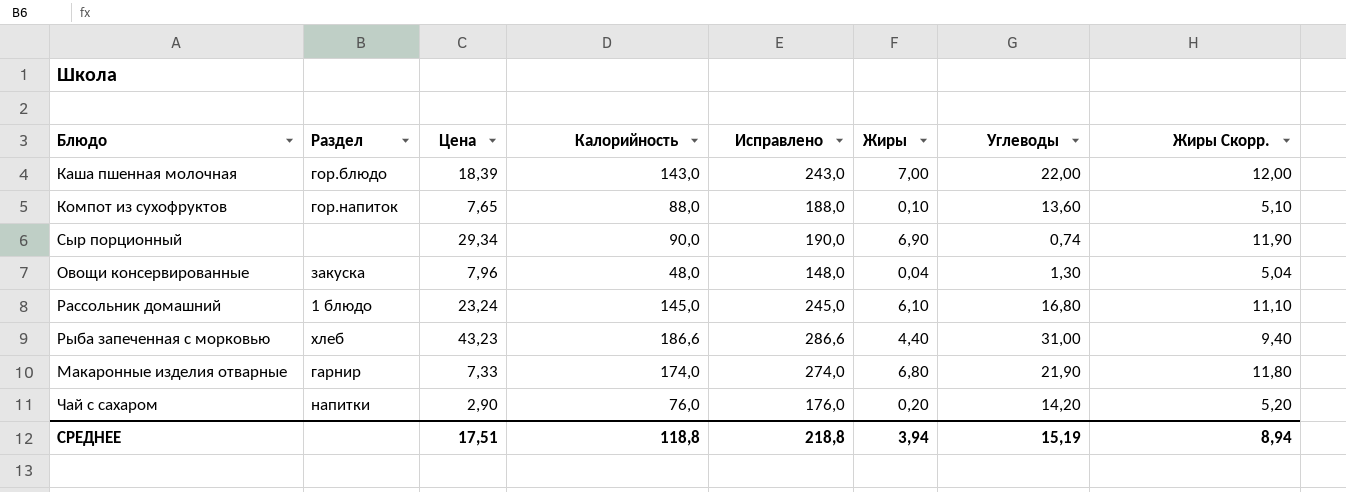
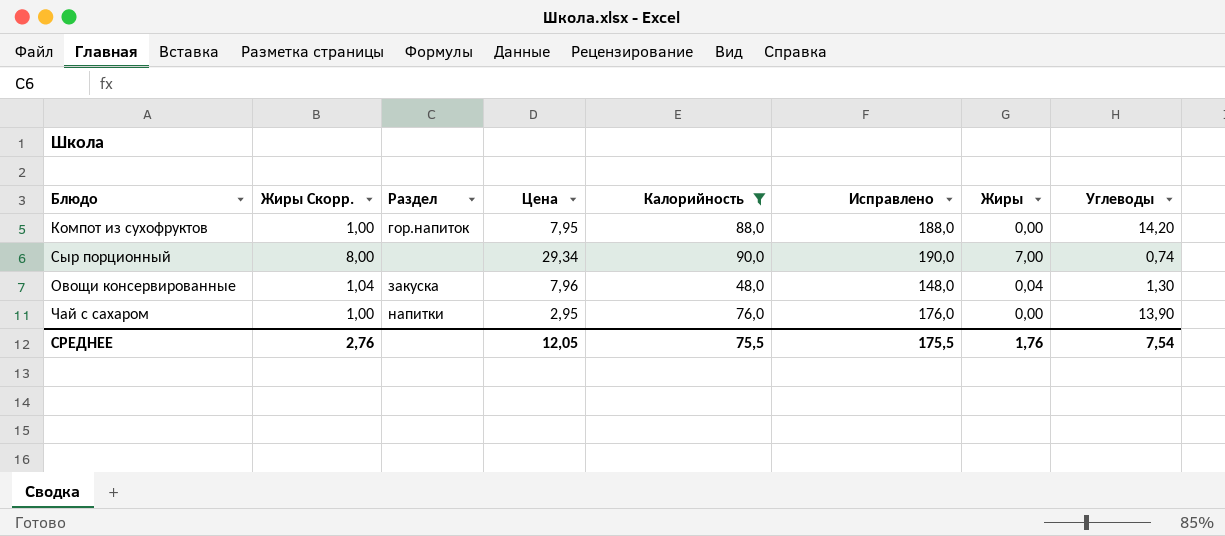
filter: none -> Калорийность <= 90,0
column Жиры Скорр. | formula: [Жиры] + 5 -> [Жиры] + 1
column Жиры Скорр. | position: 8 -> 2
Компот из сухофруктов | Цена: 7,65 -> 7,95
Компот из сухофруктов | Жиры: 0,10 -> 0,00
Компот из сухофруктов | Углеводы: 13,60 -> 14,20
Сыр порционный | Жиры: 6,90 -> 7,00
Чай с сахаром | Цена: 2,90 -> 2,95
Чай с сахаром | Жиры: 0,20 -> 0,00
Чай с сахаром | Углеводы: 14,20 -> 13,90
СРЕДНЕЕ | Жиры Скорр.: 8,94 -> 2,76
СРЕДНЕЕ | Цена: 17,51 -> 12,05
СРЕДНЕЕ | Калорийность: 118,8 -> 75,5
СРЕДНЕЕ | Исправлено: 218,8 -> 175,5
СРЕДНЕЕ | Жиры: 3,94 -> 1,76
СРЕДНЕЕ | Углеводы: 15,19 -> 7,54

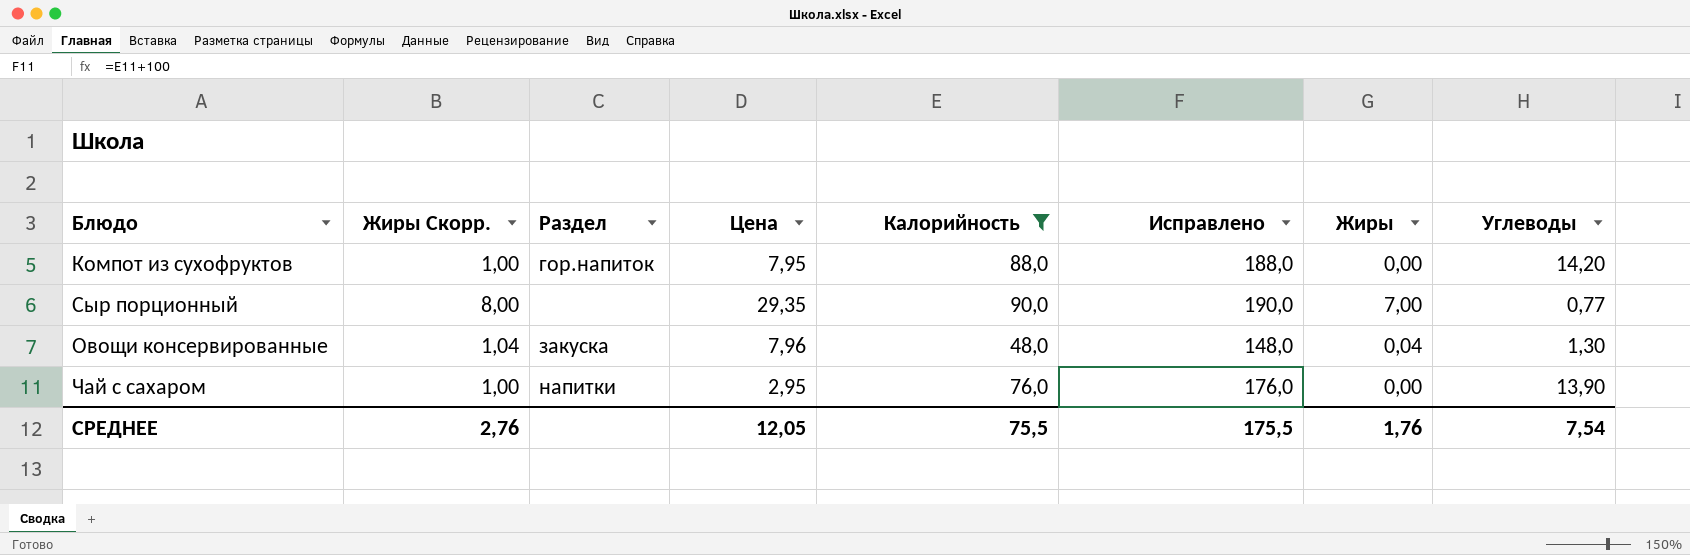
Сыр порционный | Цена: 29,34 -> 29,35
Сыр порционный | Углеводы: 0,74 -> 0,77

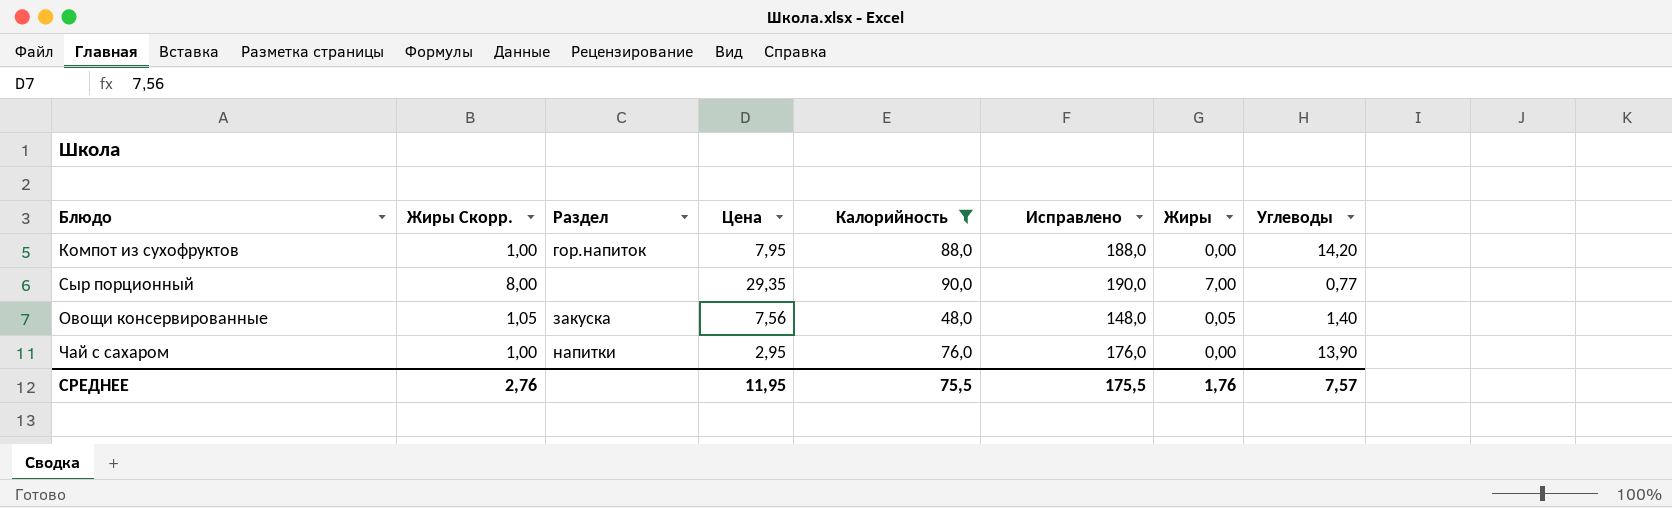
Овощи консервированные | Жиры Скорр.: 1,04 -> 1,05
Овощи консервированные | Цена: 7,96 -> 7,56
Овощи консервированные | Жиры: 0,04 -> 0,05
Овощи консервированные | Углеводы: 1,30 -> 1,40
СРЕДНЕЕ | Цена: 12,05 -> 11,95
СРЕДНЕЕ | Углеводы: 7,54 -> 7,57

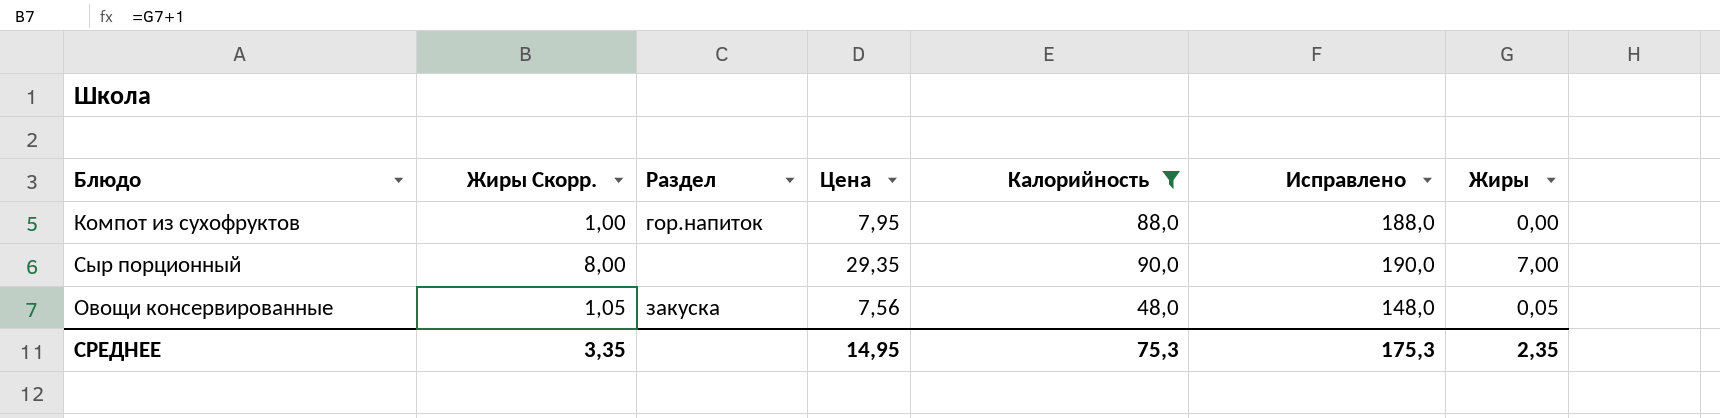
column Углеводы | position: 8 -> none
row Чай с сахаром: 1,00 | напитки | 2,95 | 76,0 | 176,0 | 0,00 | 13,90 -> none
СРЕДНЕЕ | Жиры Скорр.: 2,76 -> 3,35
СРЕДНЕЕ | Цена: 11,95 -> 14,95
СРЕДНЕЕ | Калорийность: 75,5 -> 75,3
СРЕДНЕЕ | Исправлено: 175,5 -> 175,3
СРЕДНЕЕ | Жиры: 1,76 -> 2,35

